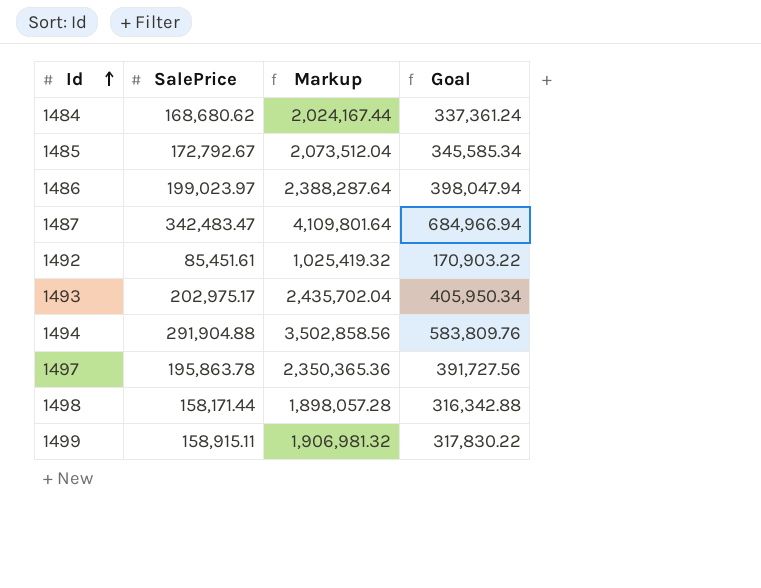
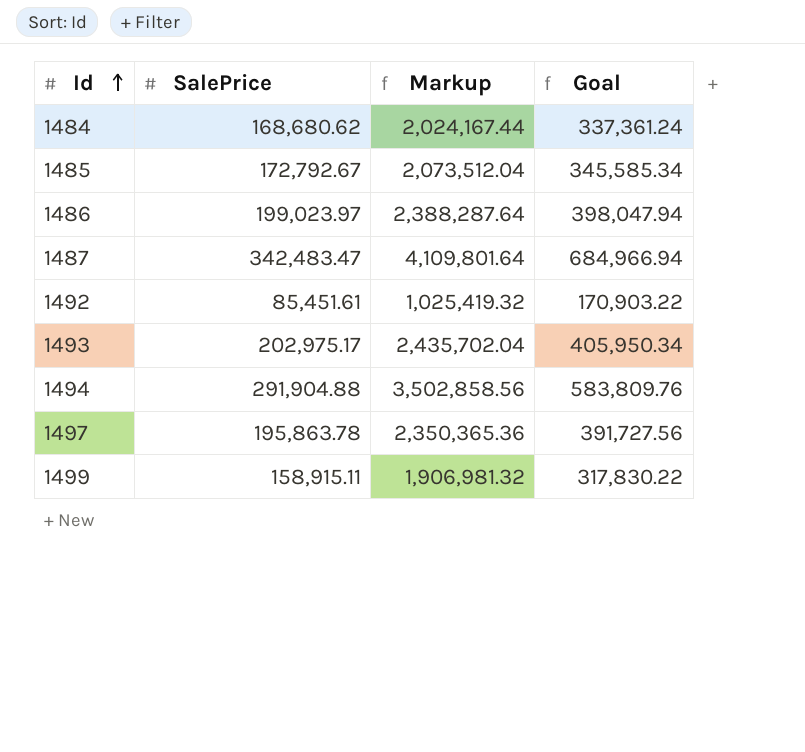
row 1498: 158,171.44 | 1,898,057.28 | 316,342.88 -> none

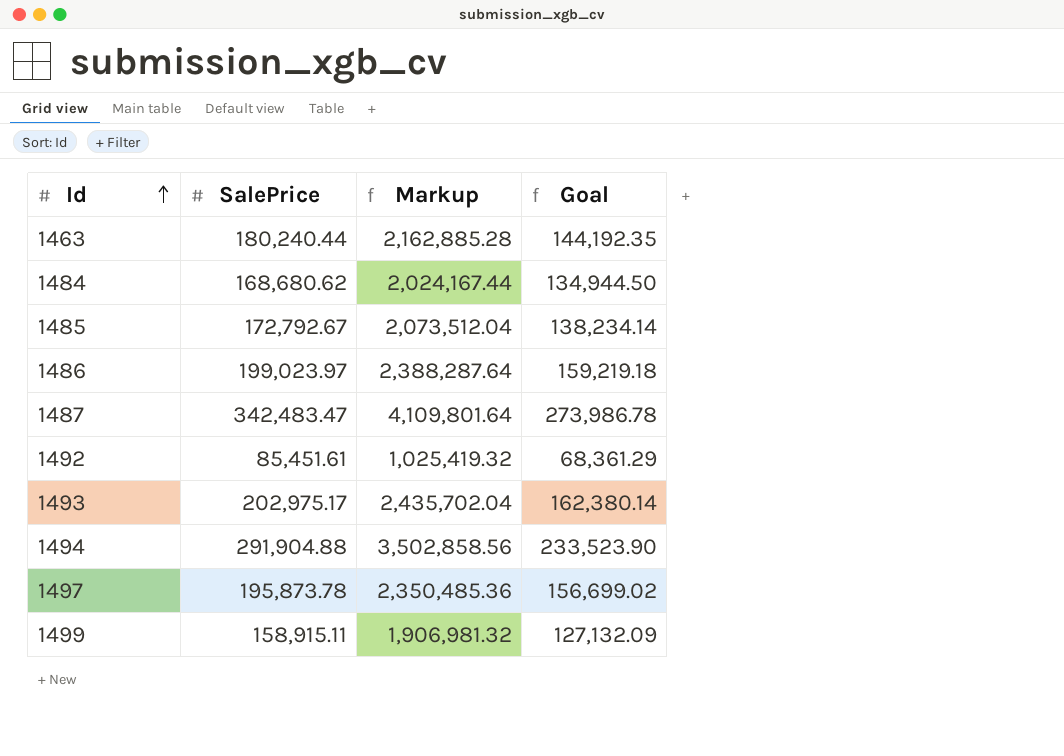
column Goal | formula: [SalePrice] * 2 -> [SalePrice] * 0.8
row 1463: none -> 180,240.44 | 2,162,885.28 | 144,192.35
1497 | SalePrice: 195,863.78 -> 195,873.78
1497 | Markup: 2,350,365.36 -> 2,350,485.36

